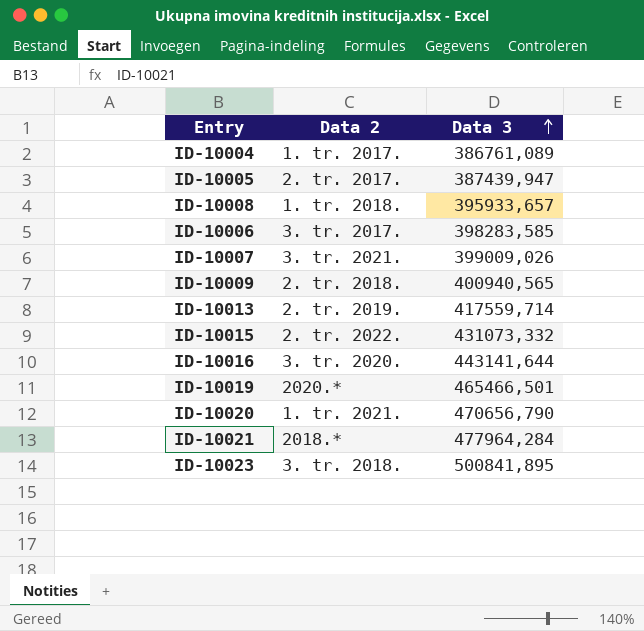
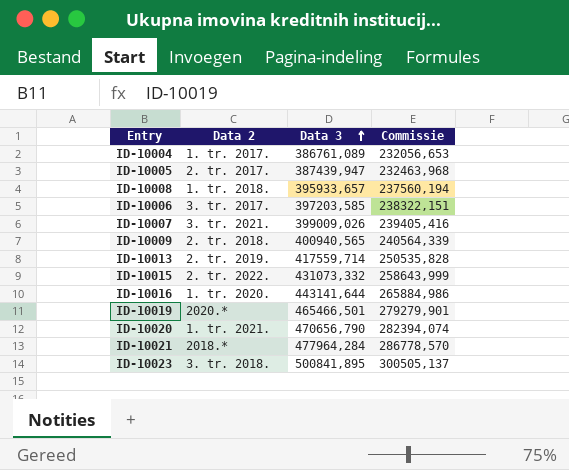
column Commissie | formula: none -> [Data 3] * 0,6
ID-10006 | Data 3: 398283,585 -> 397203,585
ID-10016 | Data 2: 3. tr. 2020. -> 1. tr. 2020.

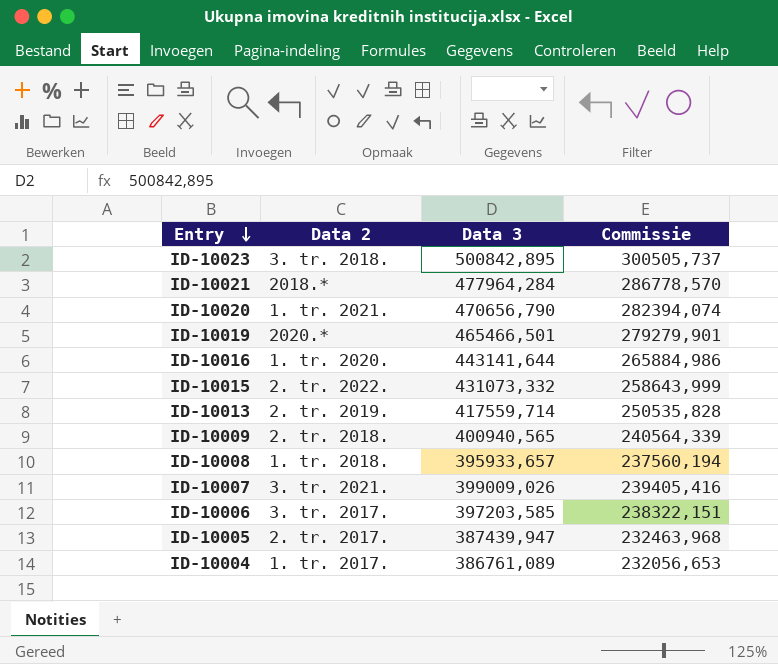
row order: Data 3 ascending -> Entry descending
ID-10023 | Data 3: 500841,895 -> 500842,895
ID-10023 | Commissie: 300505,137 -> 300505,737

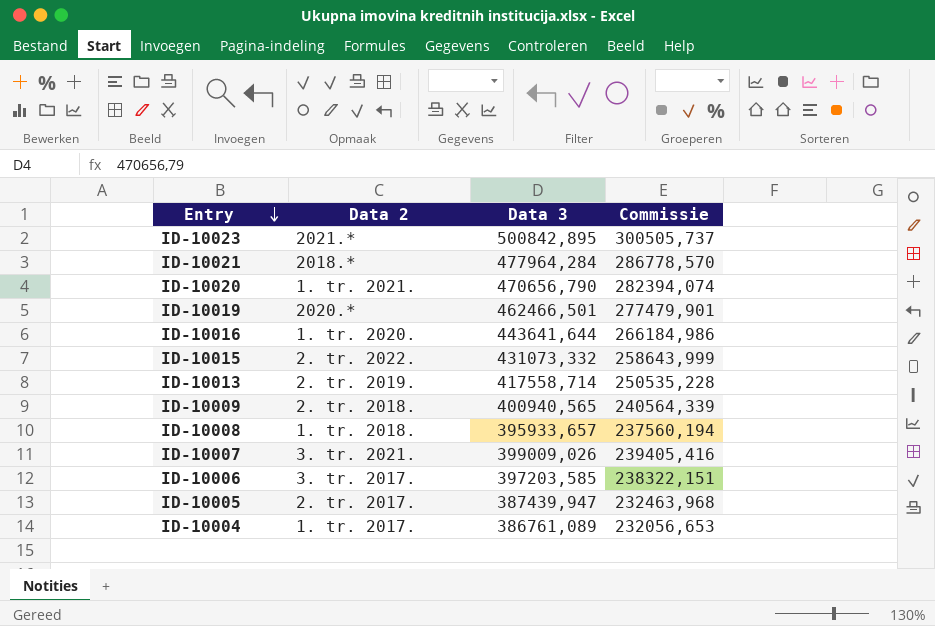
ID-10023 | Data 2: 3. tr. 2018. -> 2021.*
ID-10019 | Data 3: 465466,501 -> 462466,501
ID-10019 | Commissie: 279279,901 -> 277479,901
ID-10016 | Data 3: 443141,644 -> 443641,644
ID-10016 | Commissie: 265884,986 -> 266184,986
ID-10013 | Data 3: 417559,714 -> 417558,714
ID-10013 | Commissie: 250535,828 -> 250535,228

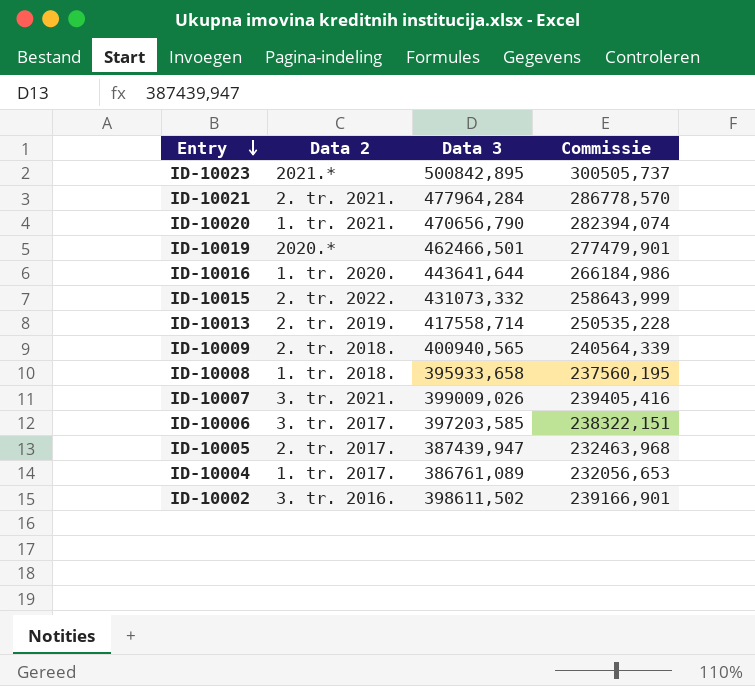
ID-10021 | Data 2: 2018.* -> 2. tr. 2021.
ID-10008 | Data 3: 395933,657 -> 395933,658
ID-10008 | Commissie: 237560,194 -> 237560,195
row ID-10002: none -> 3. tr. 2016. | 398611,502 | 239166,901

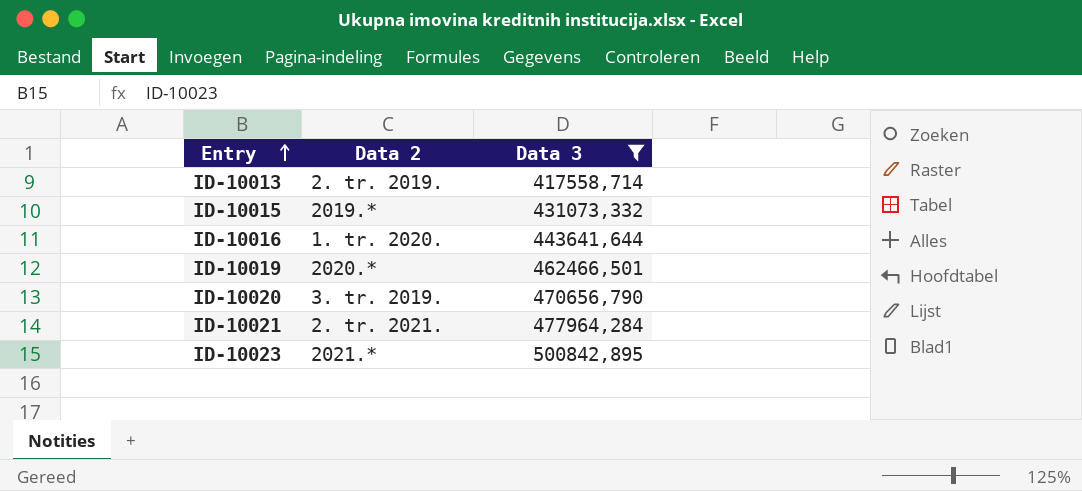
filter: none -> Data 3 >= 417558,714
row order: Entry descending -> Entry ascending
column Commissie | formula: [Data 3] * 0,6 -> none
ID-10015 | Data 2: 2. tr. 2022. -> 2019.*
ID-10020 | Data 2: 1. tr. 2021. -> 3. tr. 2019.

